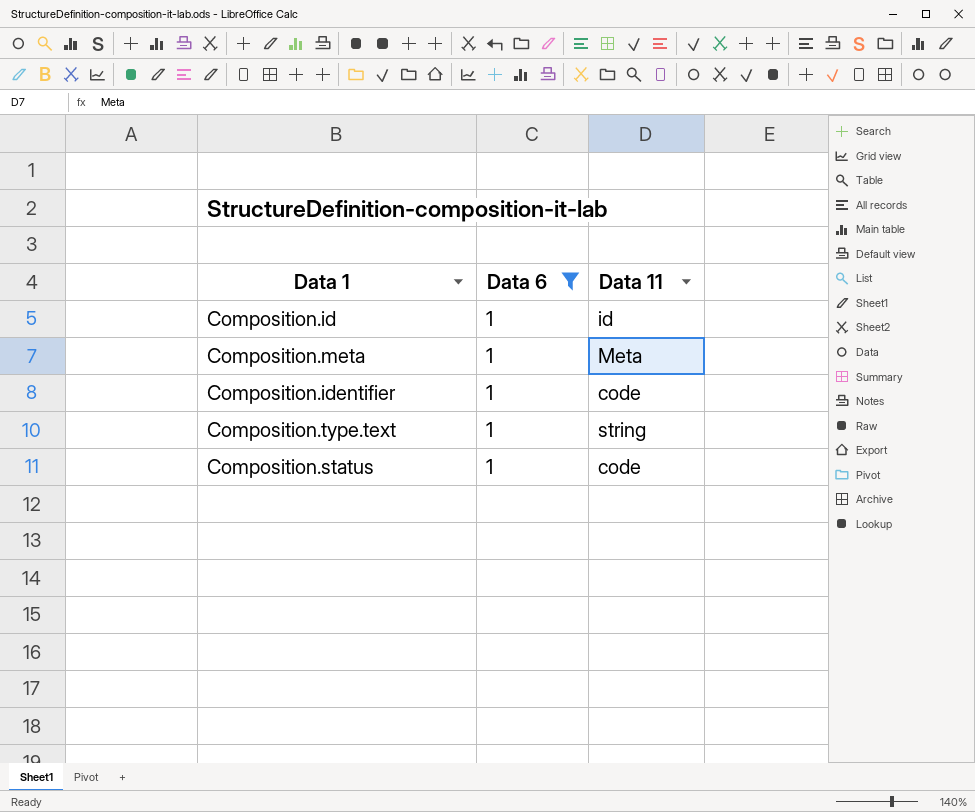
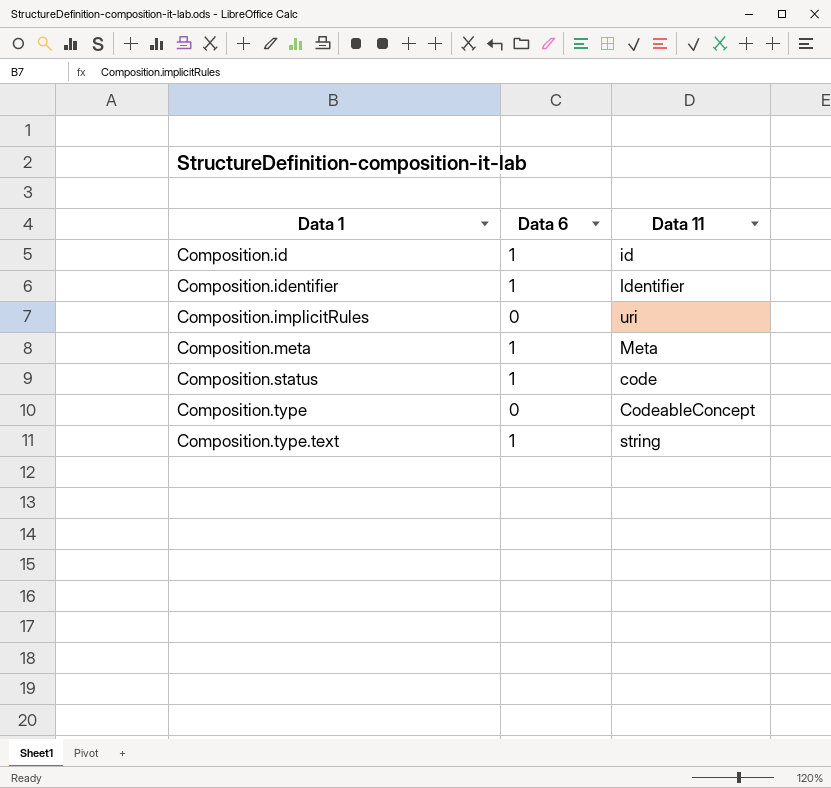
filter: Data 6 = 1 -> none
row order: none -> Data 1 ascending
Composition.identifier | Data 11: code -> Identifier

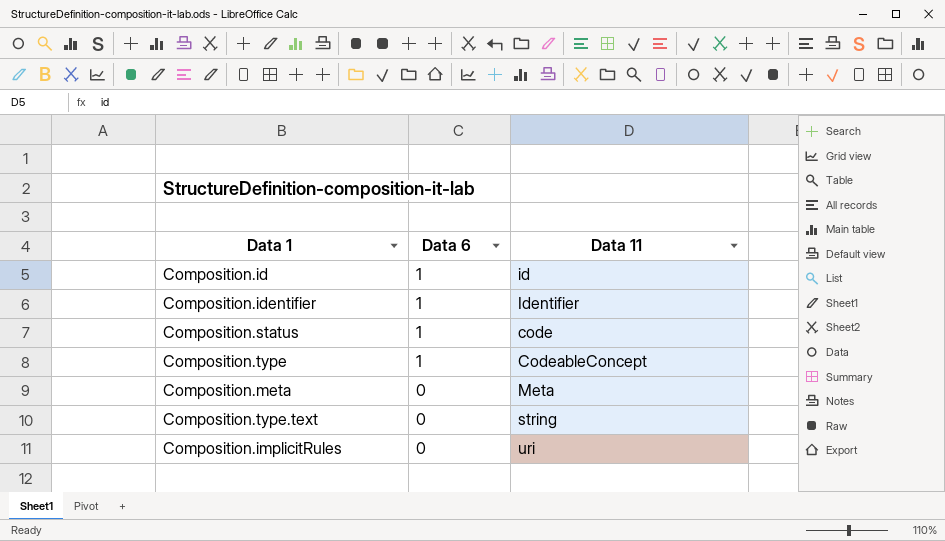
row order: Data 1 ascending -> Data 6 descending
Composition.type | Data 6: 0 -> 1
Composition.meta | Data 6: 1 -> 0
Composition.type.text | Data 6: 1 -> 0

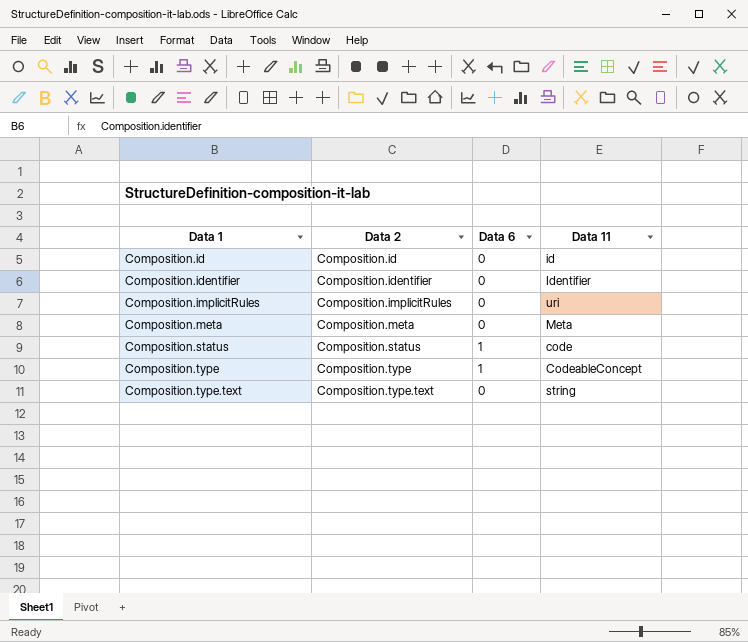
row order: Data 6 descending -> Data 1 ascending
column Data 2 | position: none -> 2
Composition.id | Data 6: 1 -> 0
Composition.identifier | Data 6: 1 -> 0

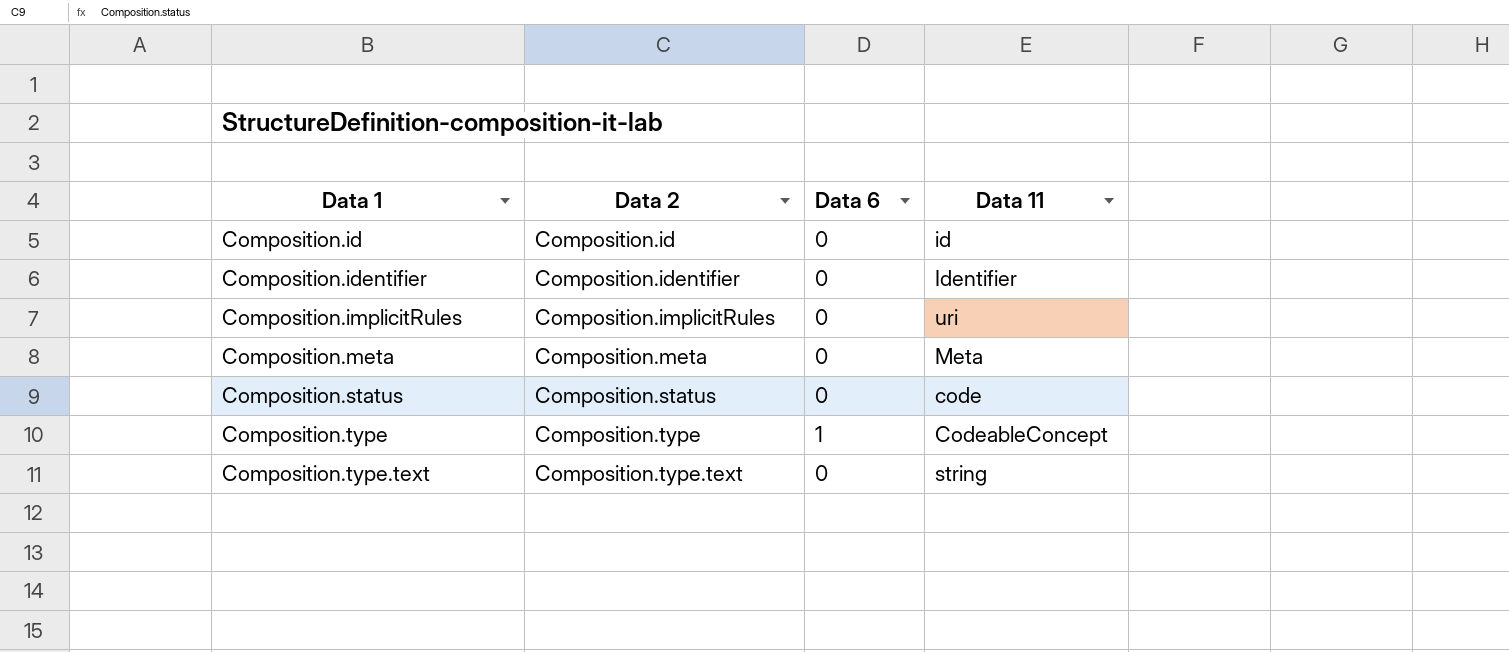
Composition.status | Data 6: 1 -> 0

